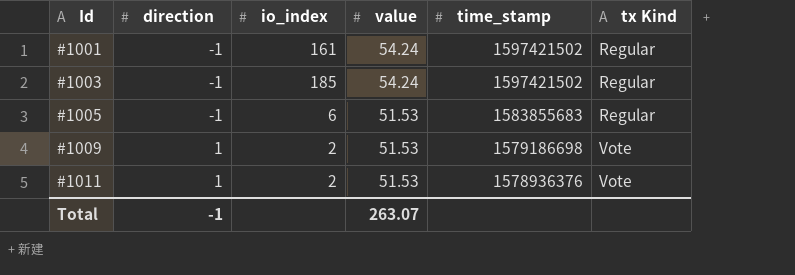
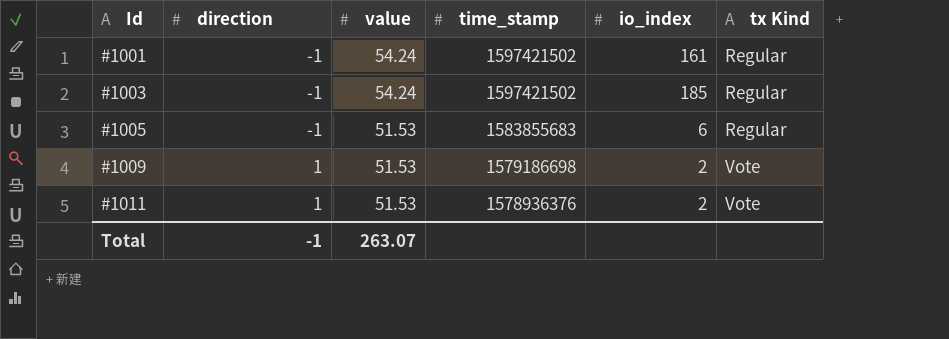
column io_index | position: 3 -> 5

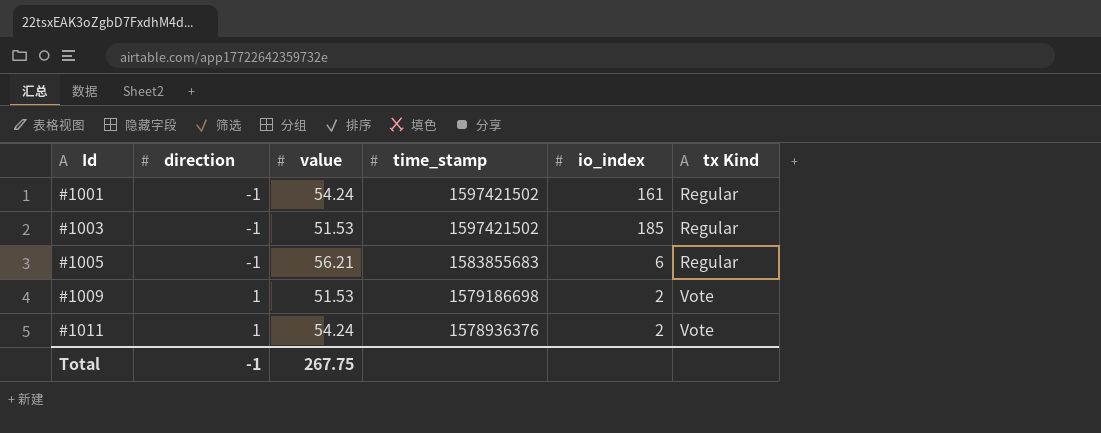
#1003 | value: 54.24 -> 51.53
#1005 | value: 51.53 -> 56.21
#1011 | value: 51.53 -> 54.24
Total | value: 263.07 -> 267.75

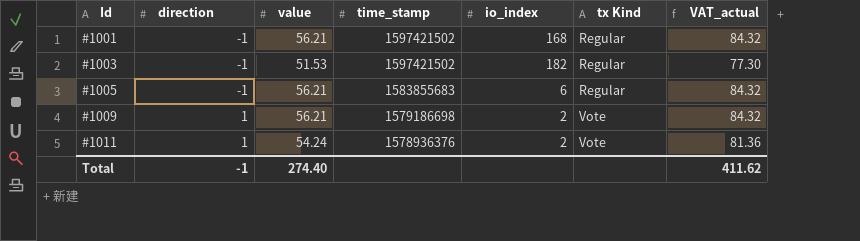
column VAT_actual | formula: none -> [value] * 1.5
#1001 | value: 54.24 -> 56.21
#1001 | io_index: 161 -> 168
#1003 | io_index: 185 -> 182
#1009 | value: 51.53 -> 56.21
Total | value: 267.75 -> 274.40

